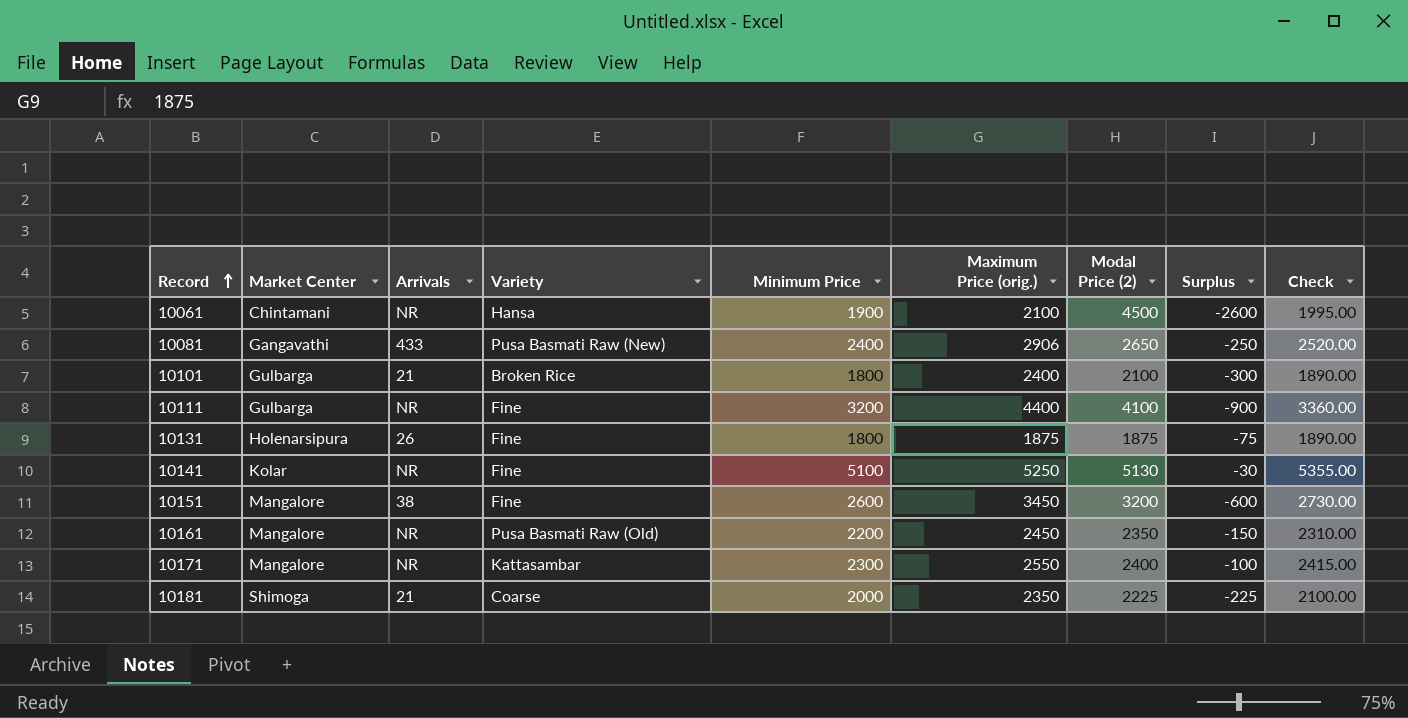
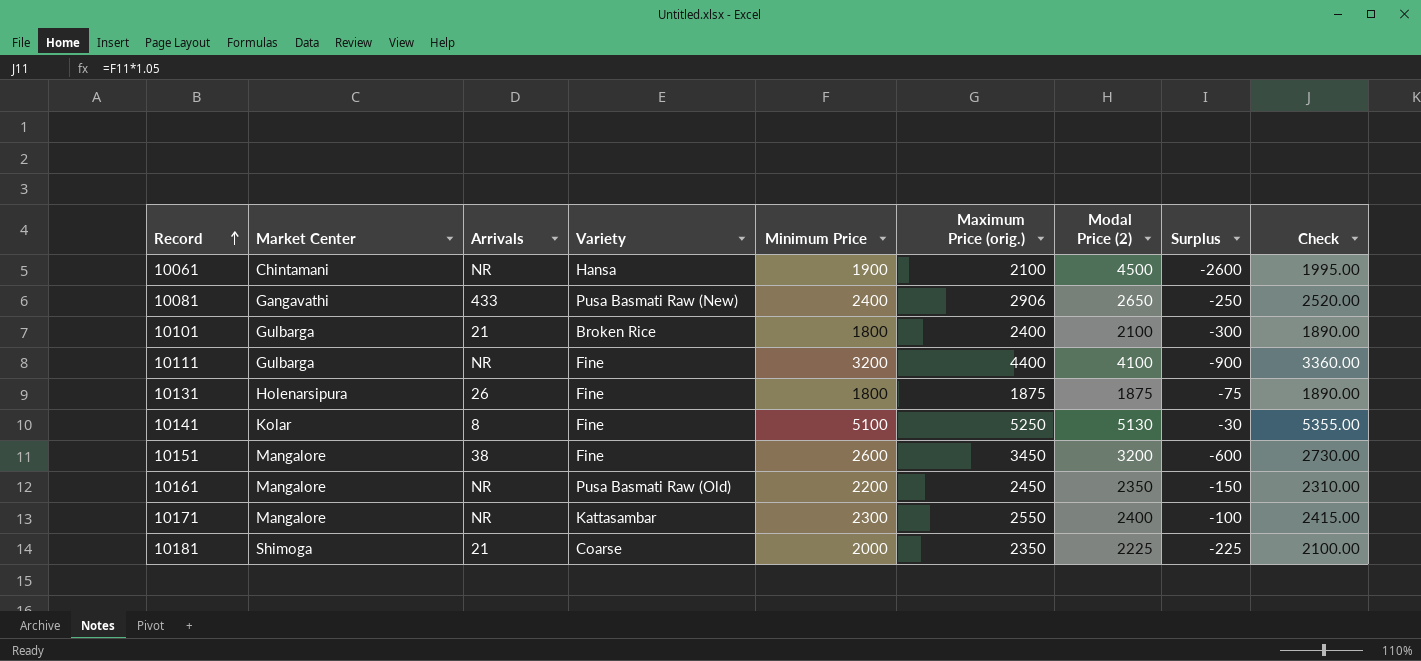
10141 | Arrivals: NR -> 8

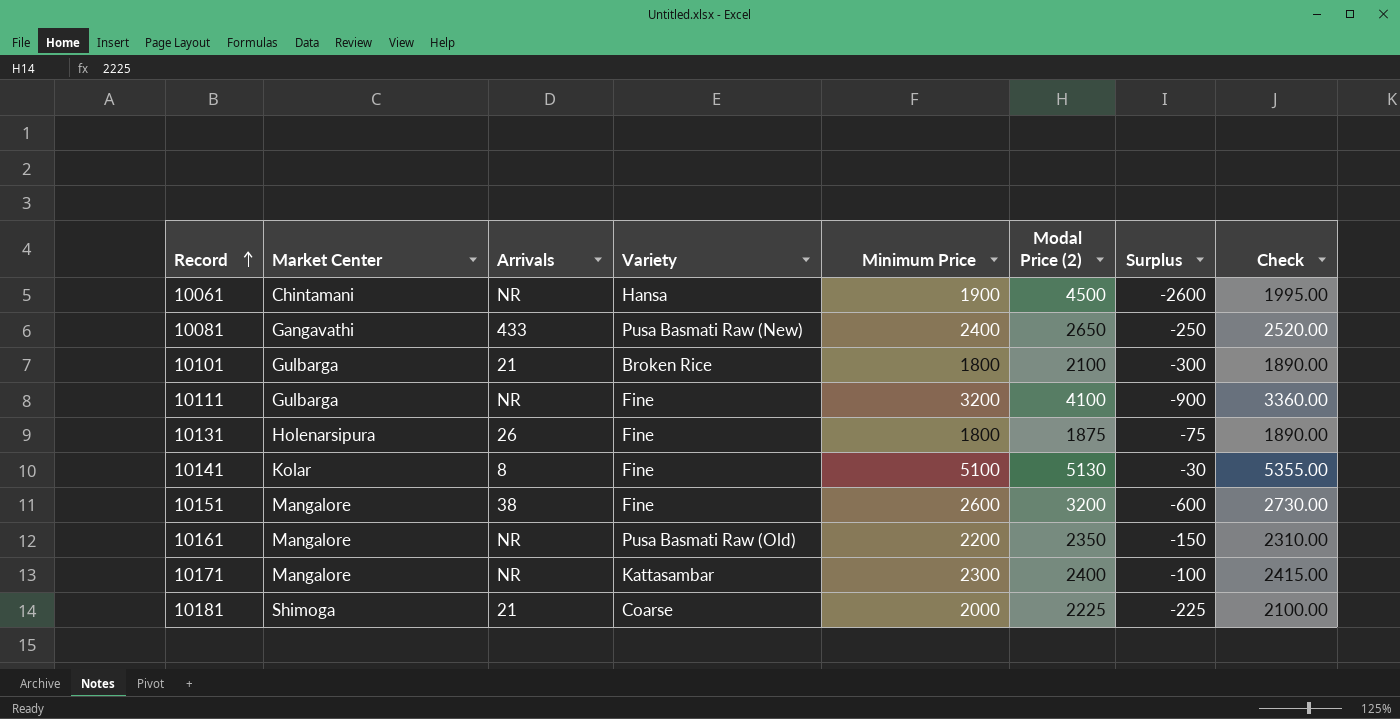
column Maximum Price (orig.) | position: 6 -> none

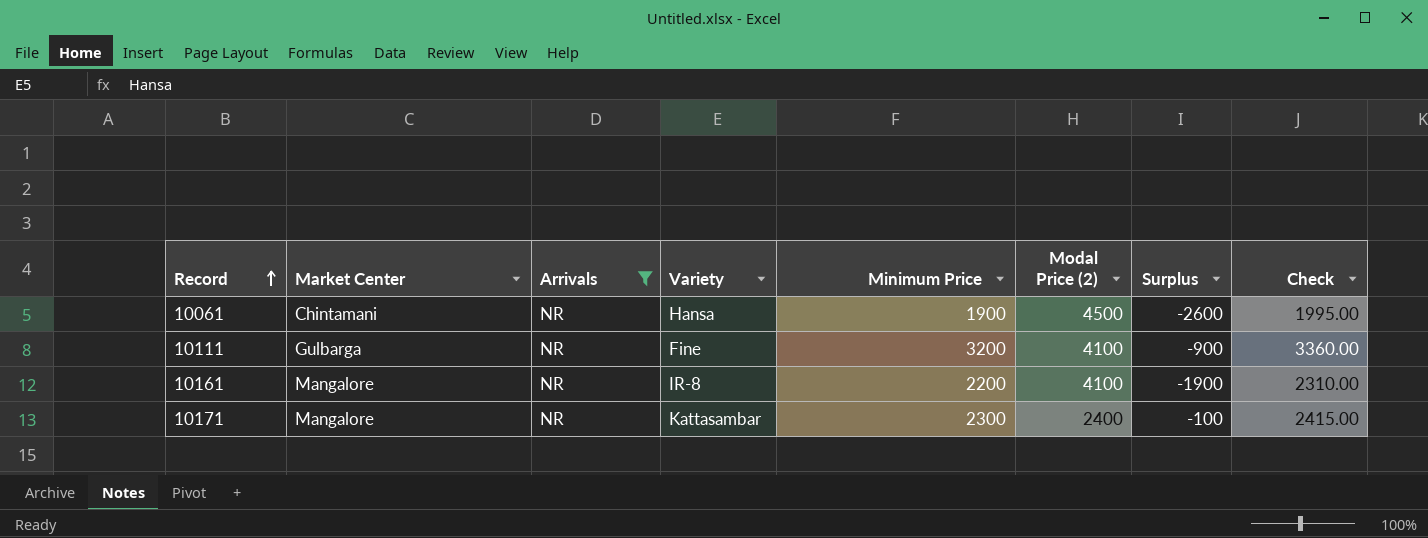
filter: none -> Arrivals = NR
10161 | Variety: Pusa Basmati Raw (Old) -> IR-8
10161 | Modal Price (2): 2350 -> 4100
10161 | Surplus: -150 -> -1900

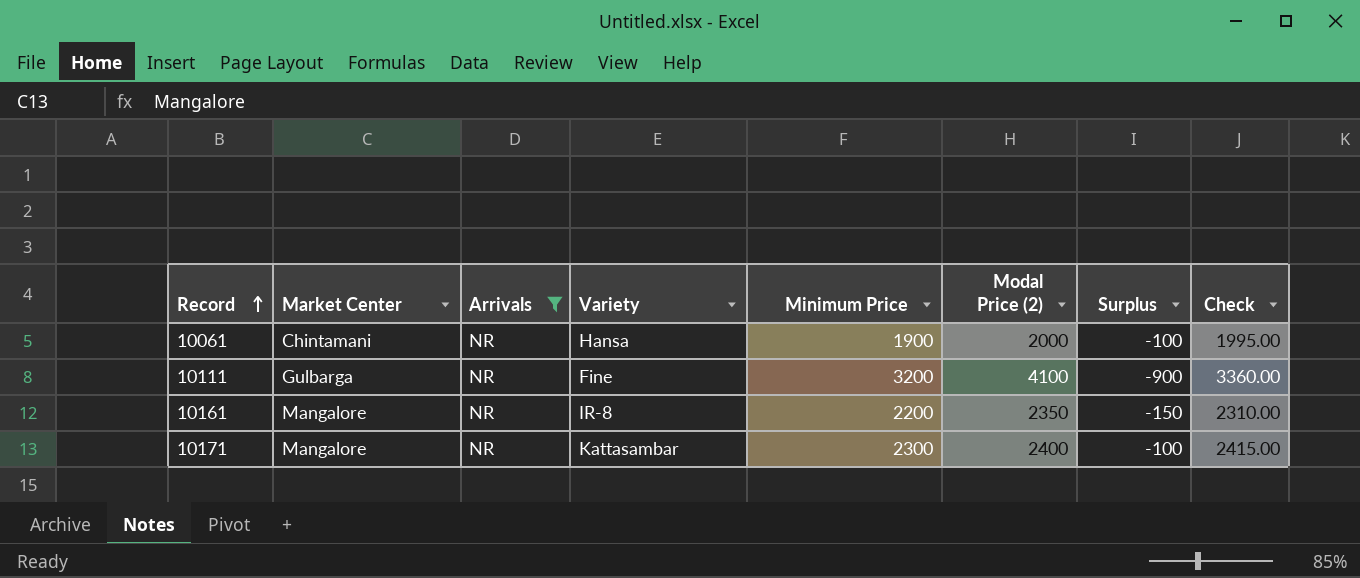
10061 | Modal Price (2): 4500 -> 2000
10061 | Surplus: -2600 -> -100
10161 | Modal Price (2): 4100 -> 2350
10161 | Surplus: -1900 -> -150

